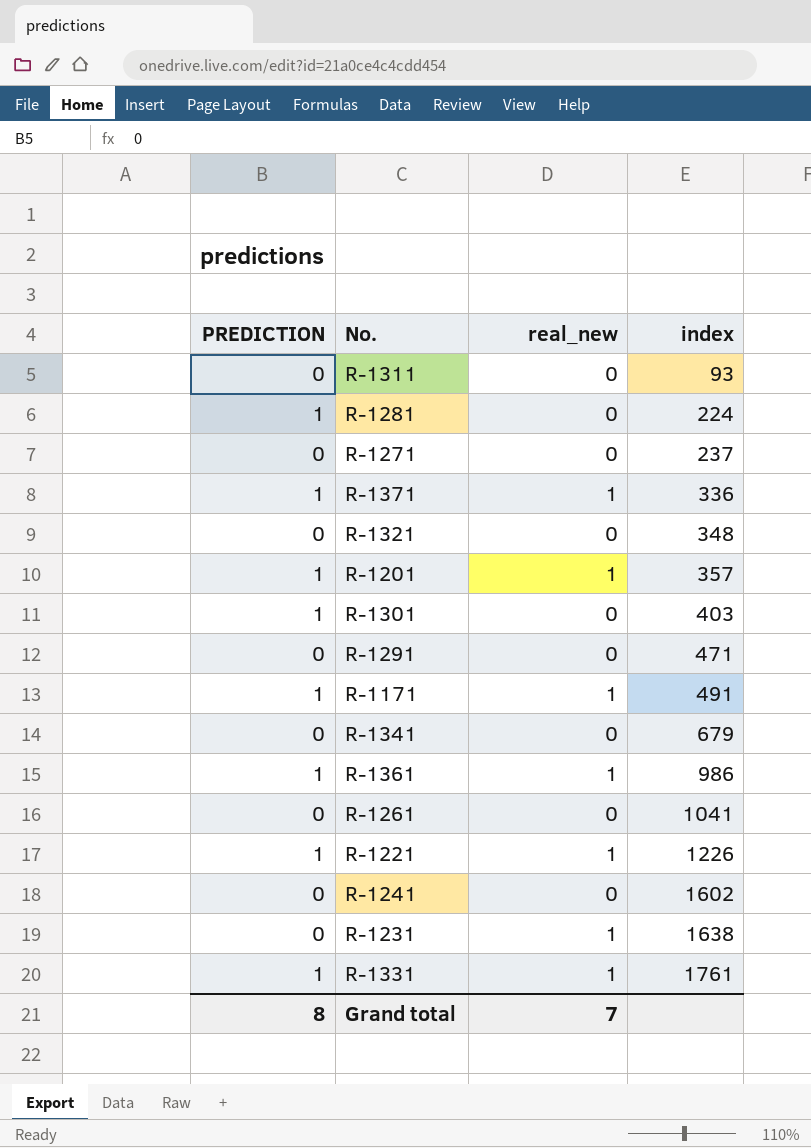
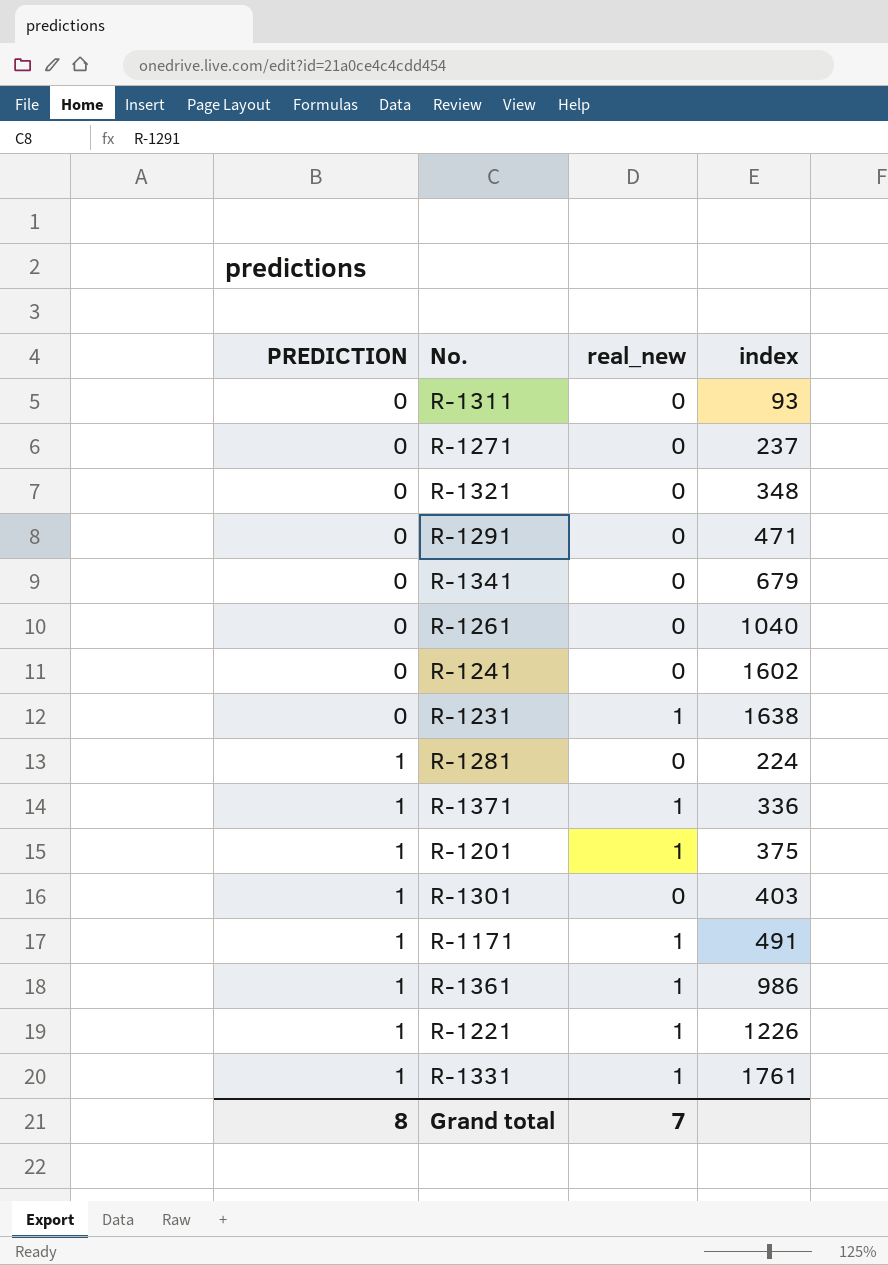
row order: index ascending -> PREDICTION ascending
R-1261 | index: 1041 -> 1040
R-1201 | index: 357 -> 375

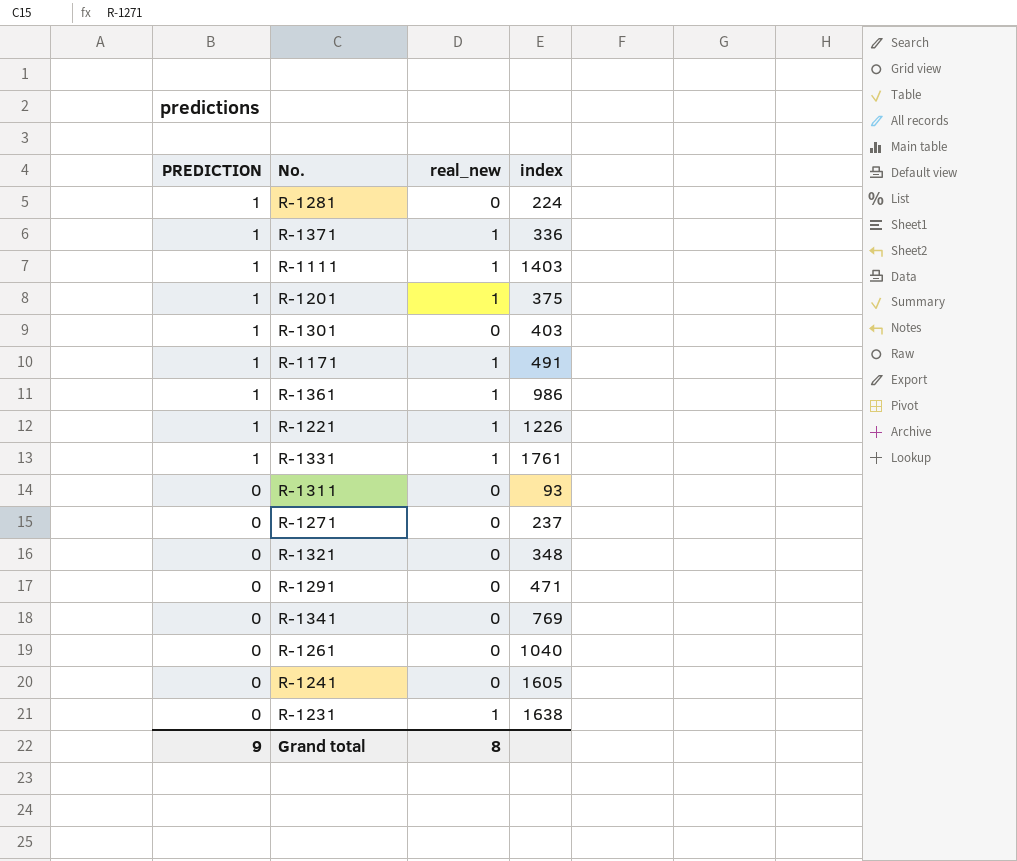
row order: PREDICTION ascending -> PREDICTION descending
row R-1111: none -> 1 | 1 | 1403
R-1341 | index: 679 -> 769
R-1241 | index: 1602 -> 1605
Grand total | PREDICTION: 8 -> 9
Grand total | real_new: 7 -> 8

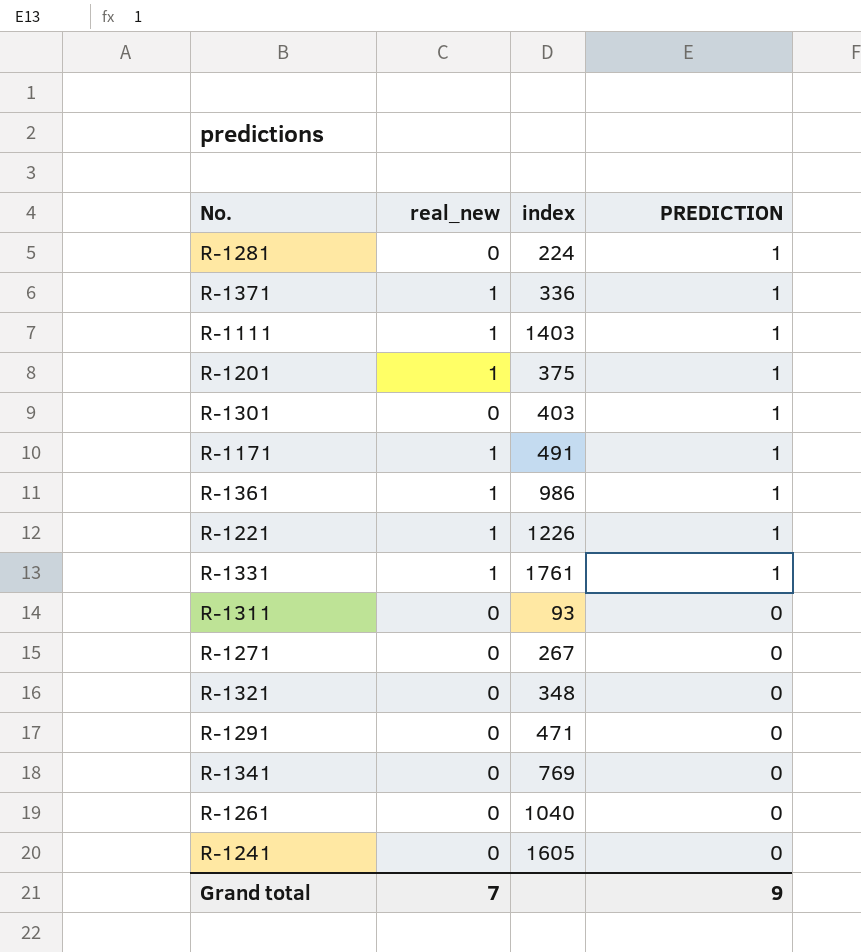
column PREDICTION | position: 1 -> 4
row R-1231: 0 | 1 | 1638 -> none
R-1271 | index: 237 -> 267
Grand total | real_new: 8 -> 7

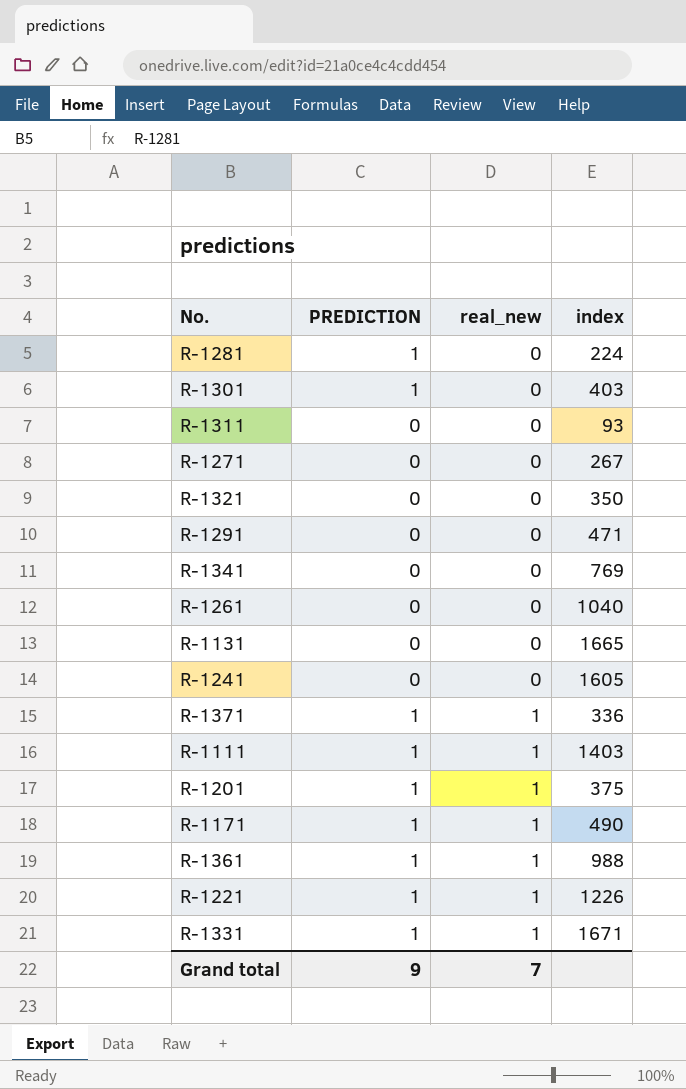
row order: PREDICTION descending -> real_new ascending
column PREDICTION | position: 4 -> 2
R-1321 | index: 348 -> 350
row R-1131: none -> 0 | 0 | 1665
R-1171 | index: 491 -> 490
R-1361 | index: 986 -> 988
R-1331 | index: 1761 -> 1671

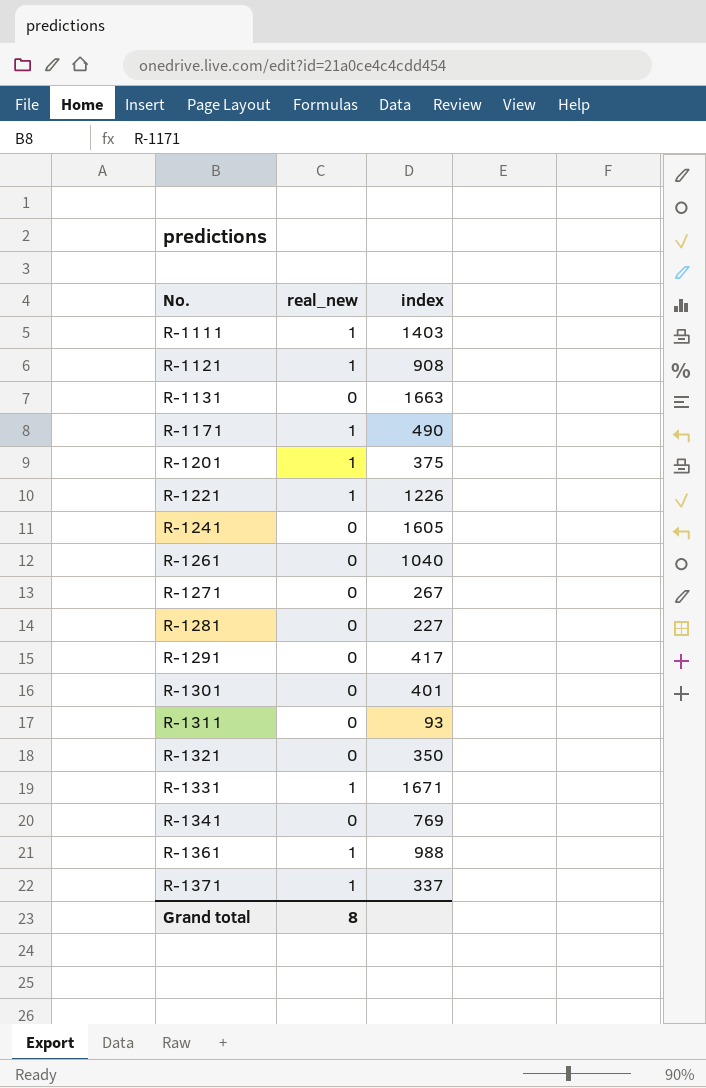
row order: real_new ascending -> No. ascending
column PREDICTION | position: 2 -> none
row R-1121: none -> 1 | 908
R-1131 | index: 1665 -> 1663
R-1281 | index: 224 -> 227
R-1291 | index: 471 -> 417
R-1301 | index: 403 -> 401
R-1371 | index: 336 -> 337
Grand total | real_new: 7 -> 8

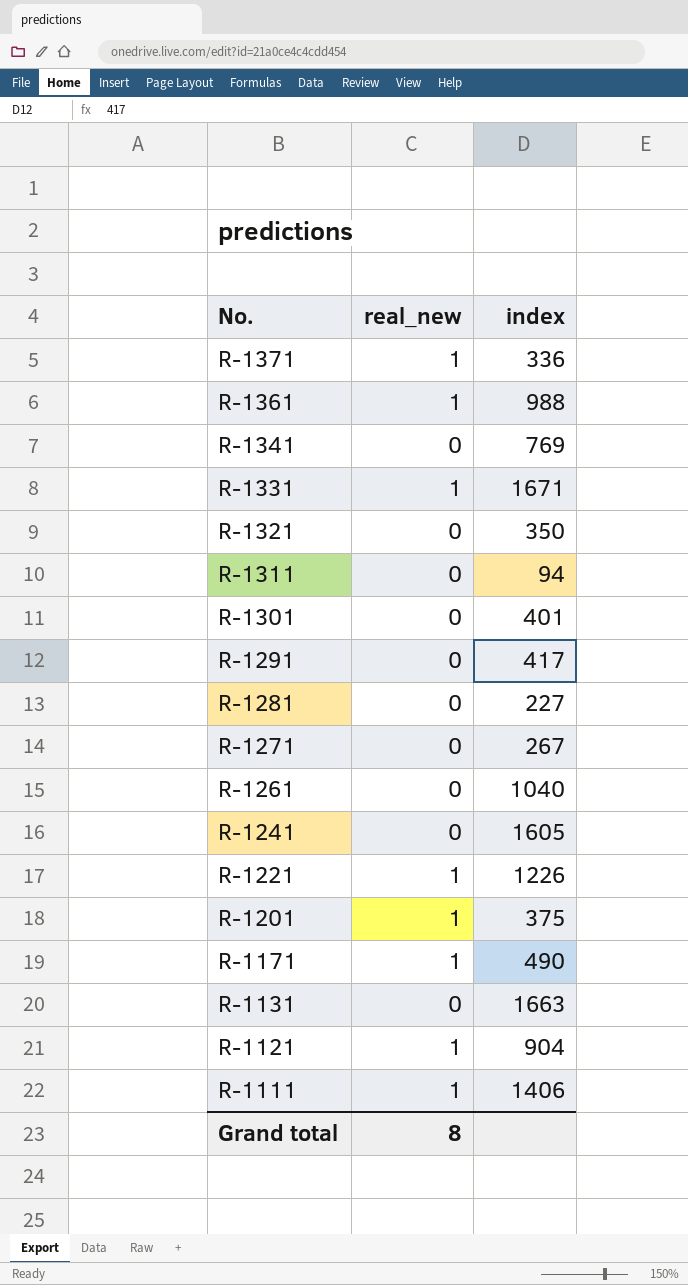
row order: No. ascending -> No. descending
R-1371 | index: 337 -> 336
R-1311 | index: 93 -> 94
R-1121 | index: 908 -> 904
R-1111 | index: 1403 -> 1406

